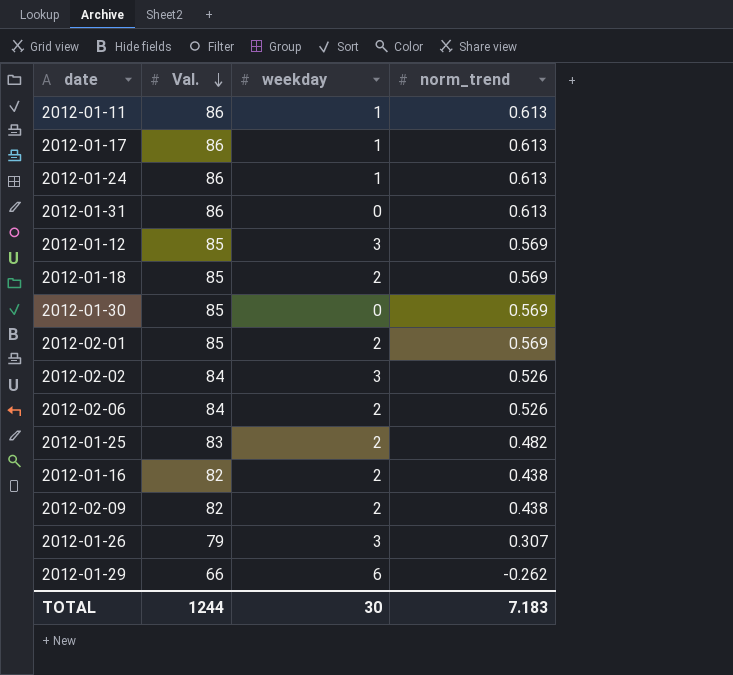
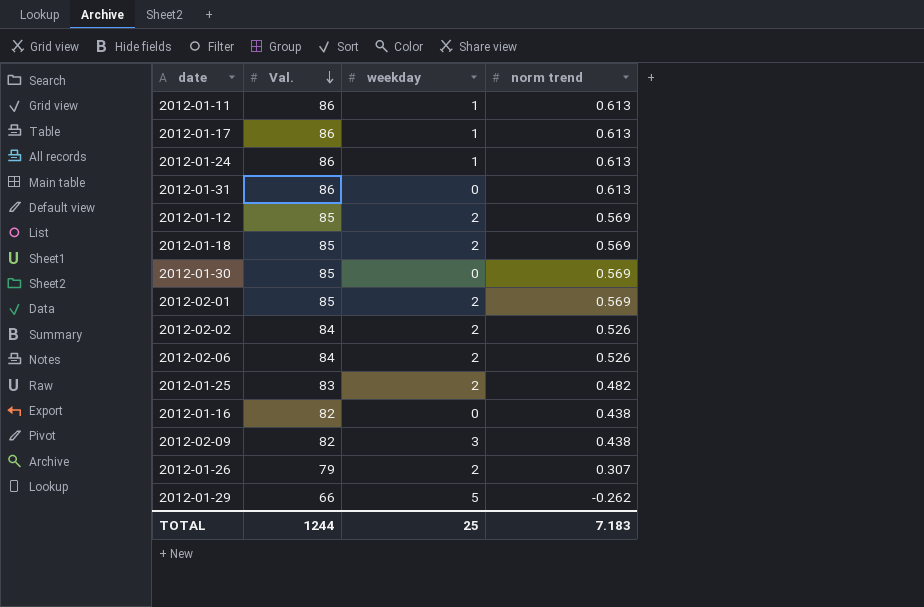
column name: norm_trend -> norm trend
2012-01-12 | weekday: 3 -> 2
2012-02-02 | weekday: 3 -> 2
2012-01-16 | weekday: 2 -> 0
2012-02-09 | weekday: 2 -> 3
2012-01-26 | weekday: 3 -> 2
2012-01-29 | weekday: 6 -> 5
TOTAL | weekday: 30 -> 25

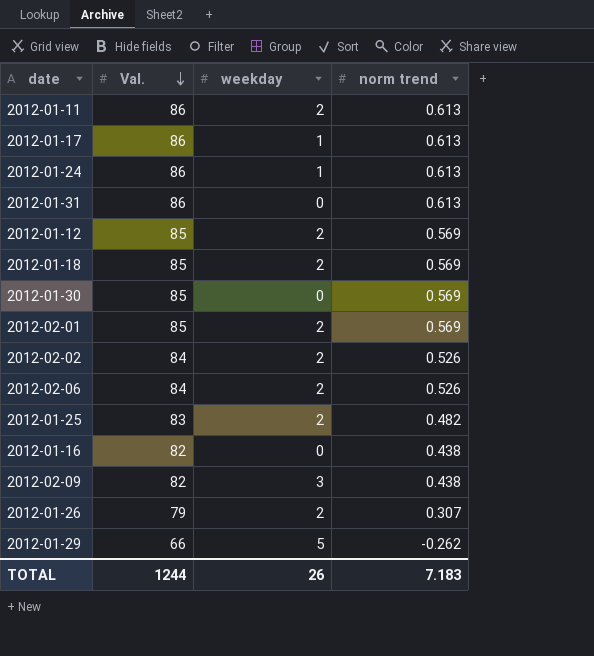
2012-01-11 | weekday: 1 -> 2
TOTAL | weekday: 25 -> 26

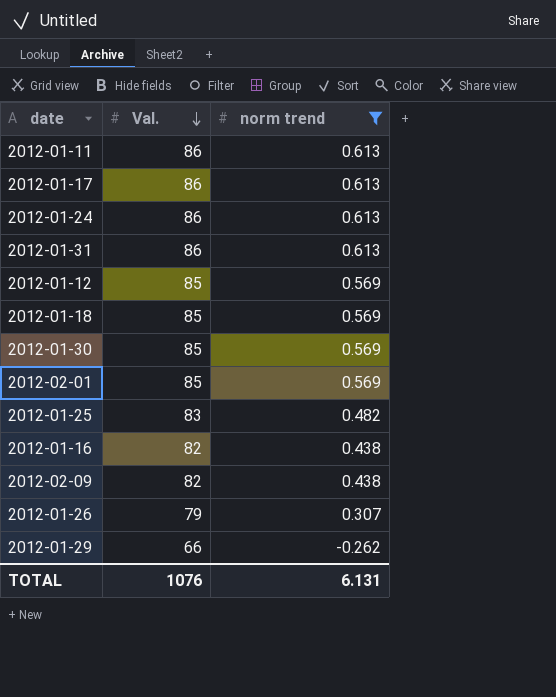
filter: none -> norm trend != 0.526
column weekday | position: 3 -> none
TOTAL | Val.: 1244 -> 1076
TOTAL | norm trend: 7.183 -> 6.131

